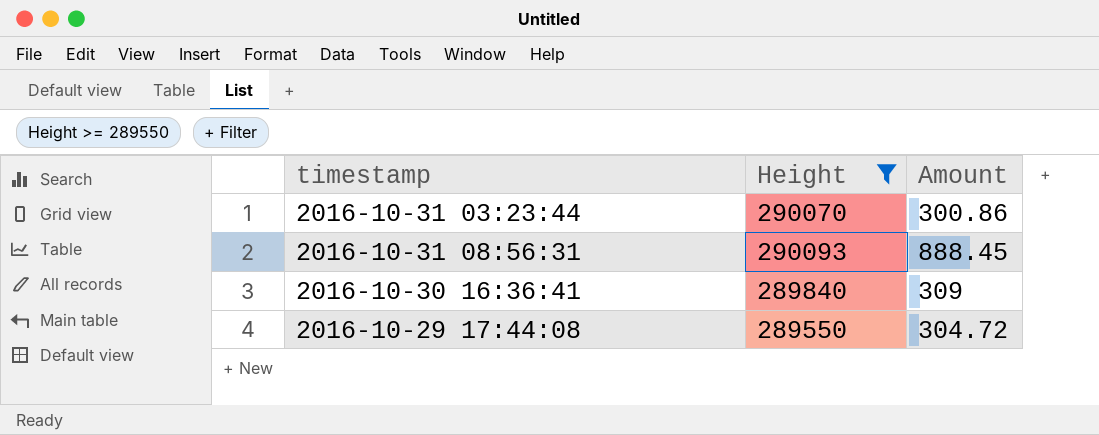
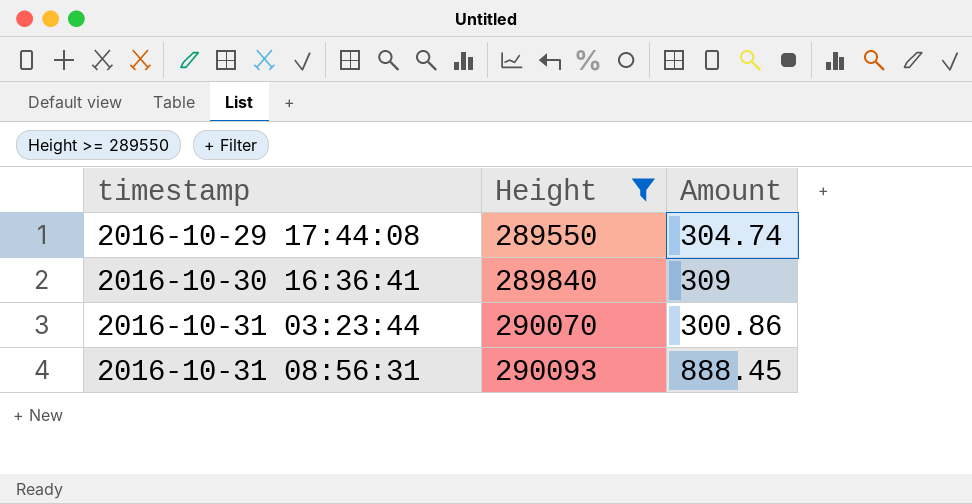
row order: none -> timestamp ascending
2016-10-29 17:44:08 | Amount: 304.72 -> 304.74

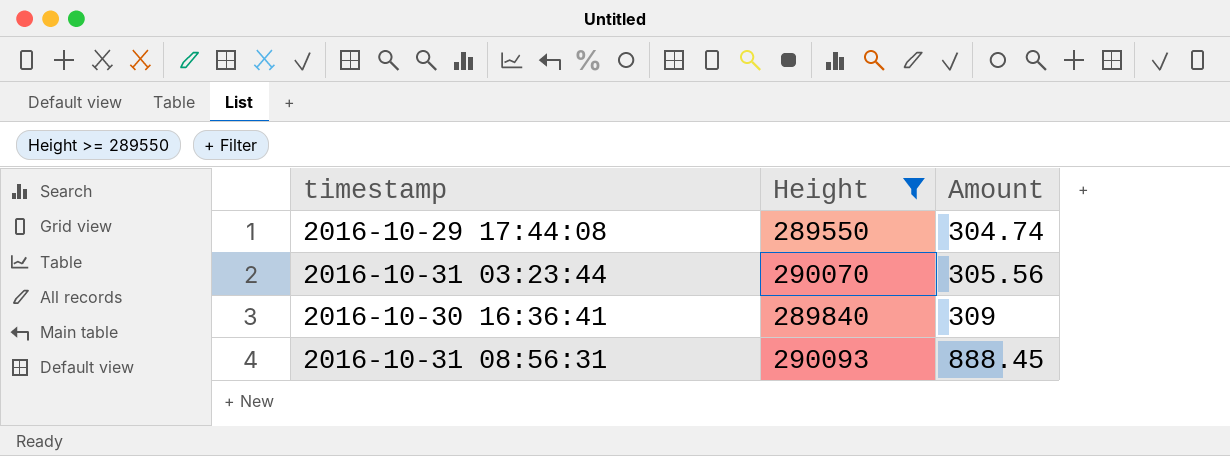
row order: timestamp ascending -> Amount ascending
2016-10-31 03:23:44 | Amount: 300.86 -> 305.56

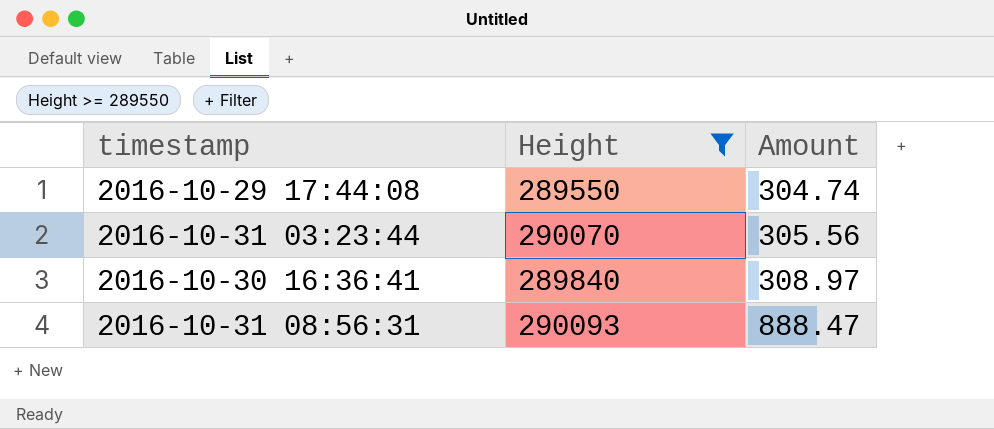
2016-10-30 16:36:41 | Amount: 309 -> 308.97
2016-10-31 08:56:31 | Amount: 888.45 -> 888.47

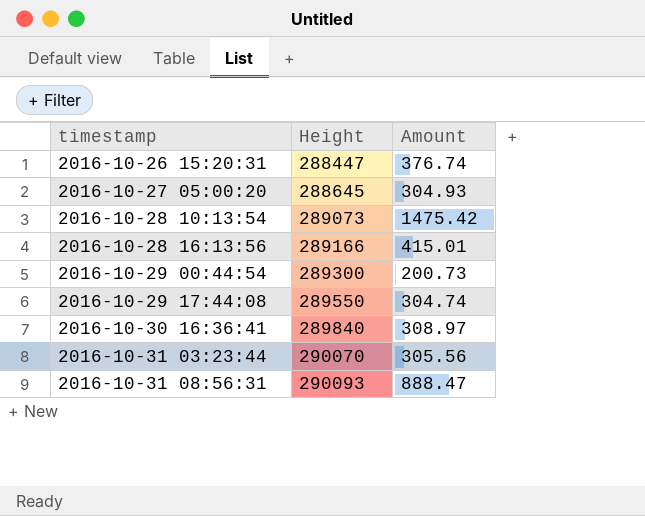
filter: Height >= 289550 -> none
row order: Amount ascending -> timestamp ascending

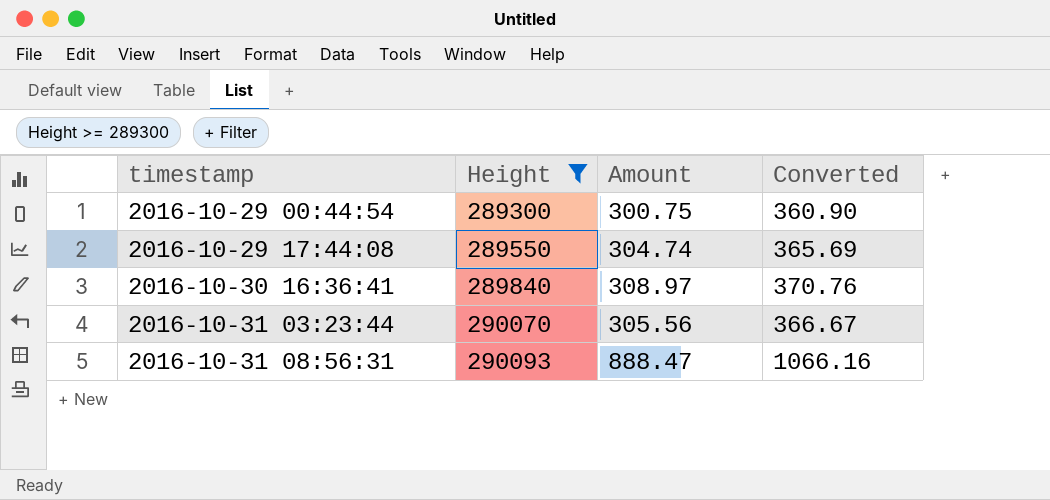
filter: none -> Height >= 289300
column Converted | formula: none -> [Amount] * 1.2
2016-10-29 00:44:54 | Amount: 200.73 -> 300.75

